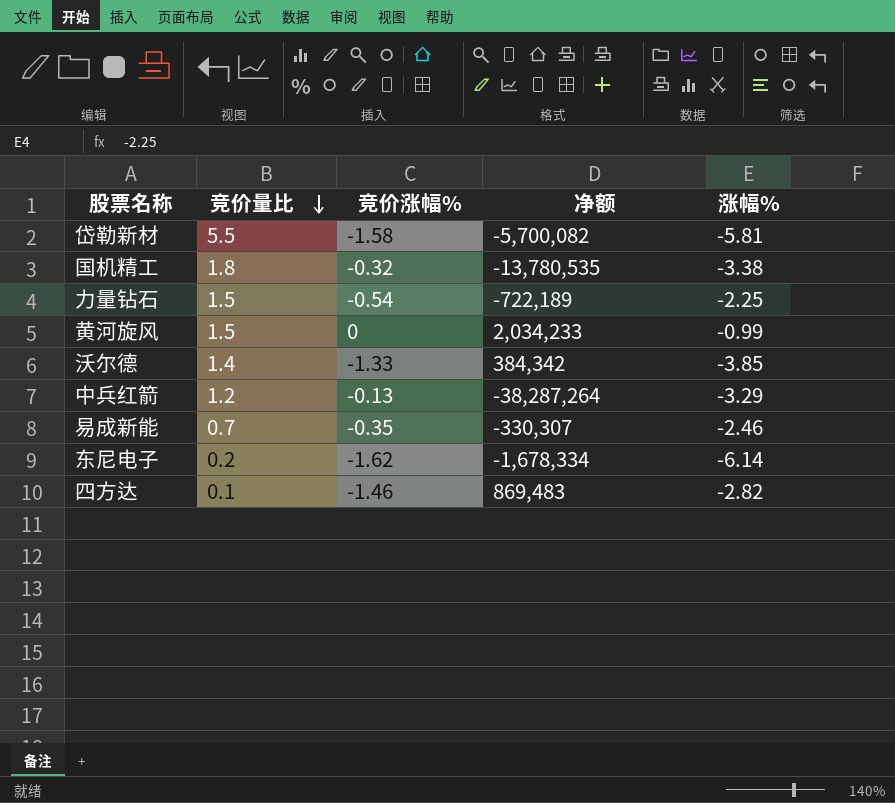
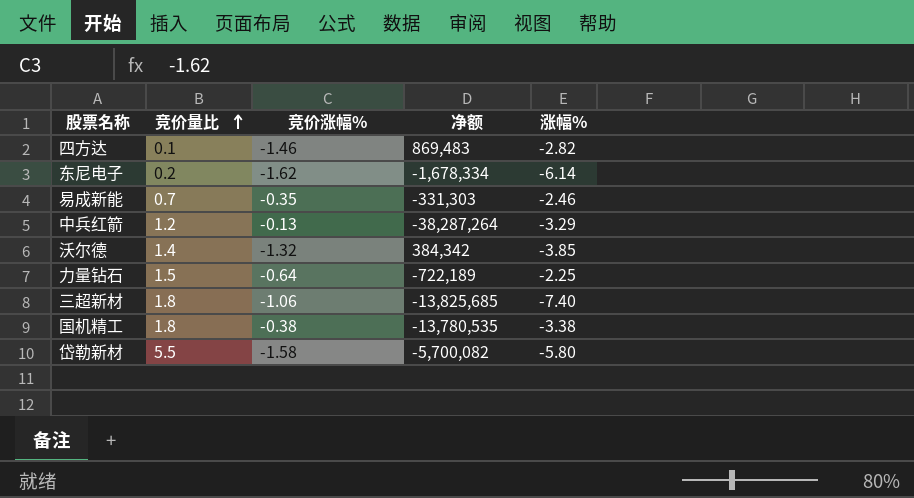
row order: 竞价量比 descending -> 竞价量比 ascending
row 黄河旋风: 1.5 | 0 | 2,034,233 | -0.99 -> none
易成新能 | 净额: -330,307 -> -331,303
沃尔德 | 竞价涨幅%: -1.33 -> -1.32
力量钻石 | 竞价涨幅%: -0.54 -> -0.64
row 三超新材: none -> 1.8 | -1.06 | -13,825,685 | -7.40
国机精工 | 竞价涨幅%: -0.32 -> -0.38
岱勒新材 | 涨幅%: -5.81 -> -5.80

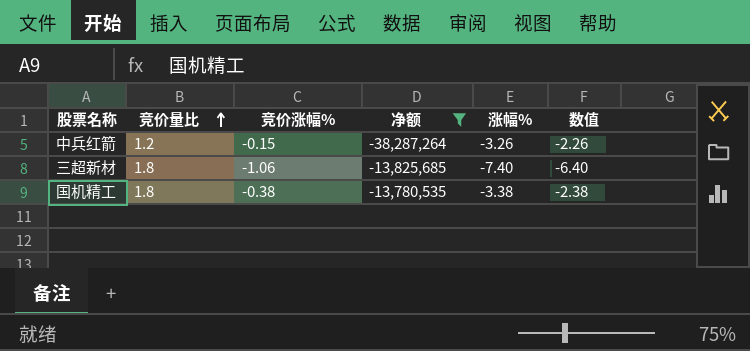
filter: none -> 净额 <= -13,780,535
column 数值 | formula: none -> [涨幅%] + 1
中兵红箭 | 竞价涨幅%: -0.13 -> -0.15
中兵红箭 | 涨幅%: -3.29 -> -3.26

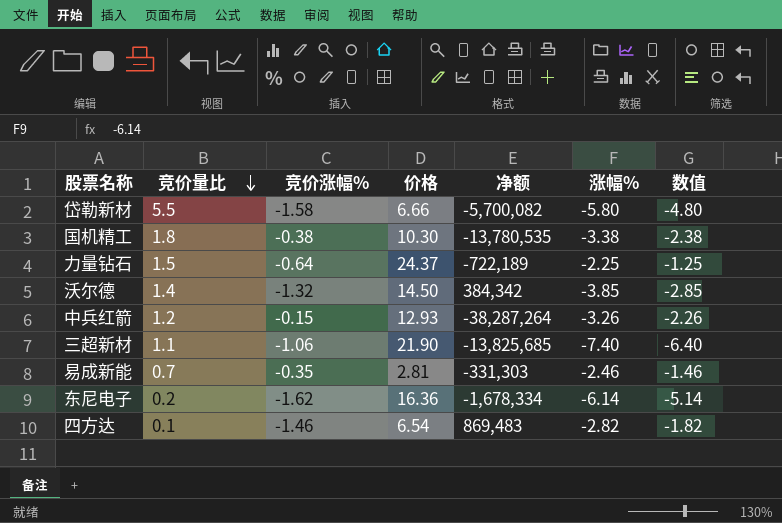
filter: 净额 <= -13,780,535 -> none
row order: 竞价量比 ascending -> 竞价量比 descending
column 价格 | position: none -> 4
三超新材 | 竞价量比: 1.8 -> 1.1

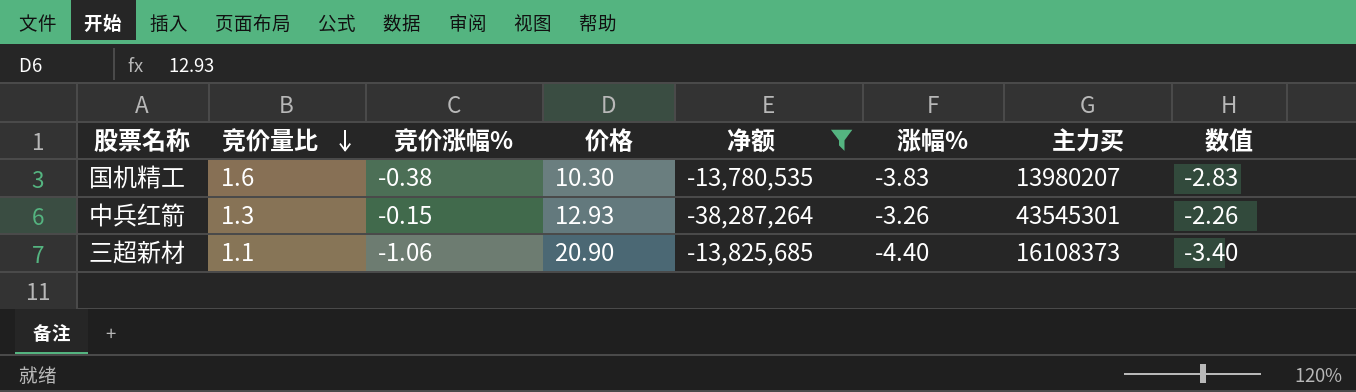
filter: none -> 净额 <= -13,780,535
column 主力买 | position: none -> 7
国机精工 | 竞价量比: 1.8 -> 1.6
国机精工 | 涨幅%: -3.38 -> -3.83
国机精工 | 数值: -2.38 -> -2.83
中兵红箭 | 竞价量比: 1.2 -> 1.3
三超新材 | 价格: 21.90 -> 20.90
三超新材 | 涨幅%: -7.40 -> -4.40
三超新材 | 数值: -6.40 -> -3.40

